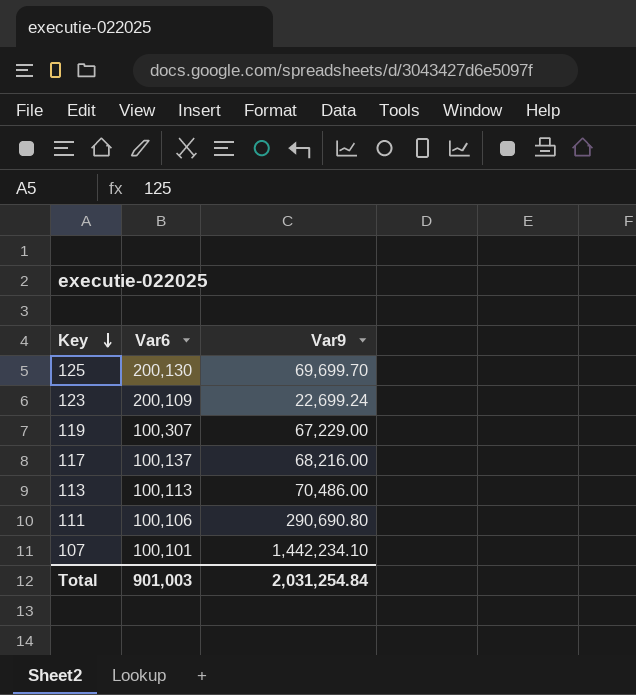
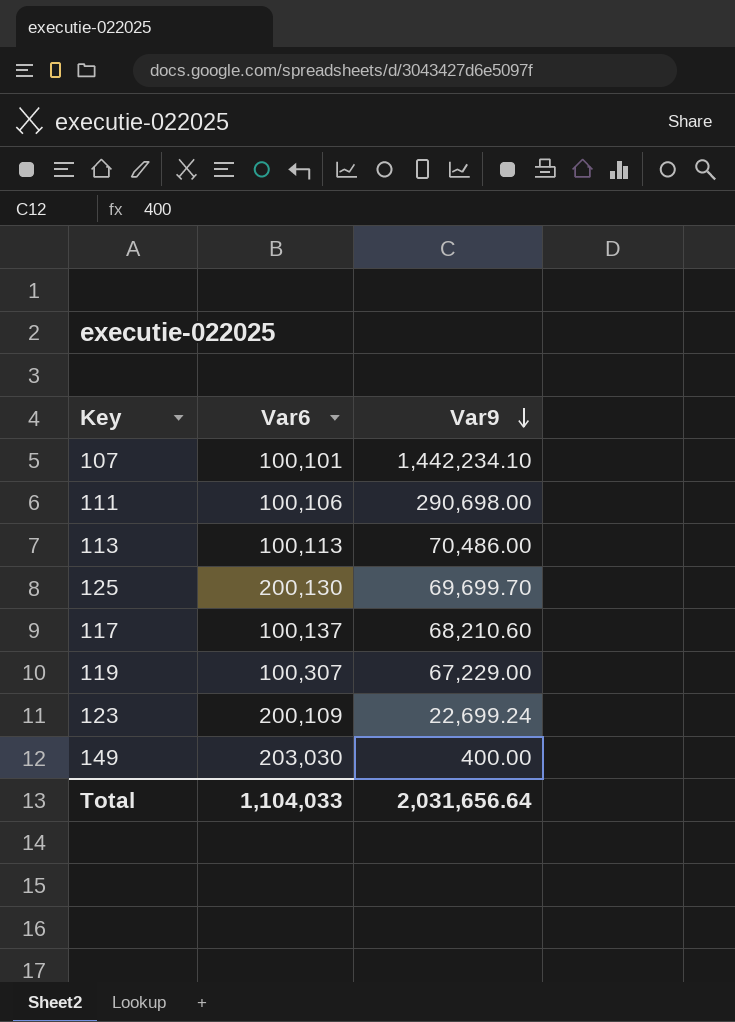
row order: Key descending -> Var9 descending
111 | Var9: 290,690.80 -> 290,698.00
117 | Var9: 68,216.00 -> 68,210.60
row 149: none -> 203,030 | 400.00
Total | Var6: 901,003 -> 1,104,033
Total | Var9: 2,031,254.84 -> 2,031,656.64

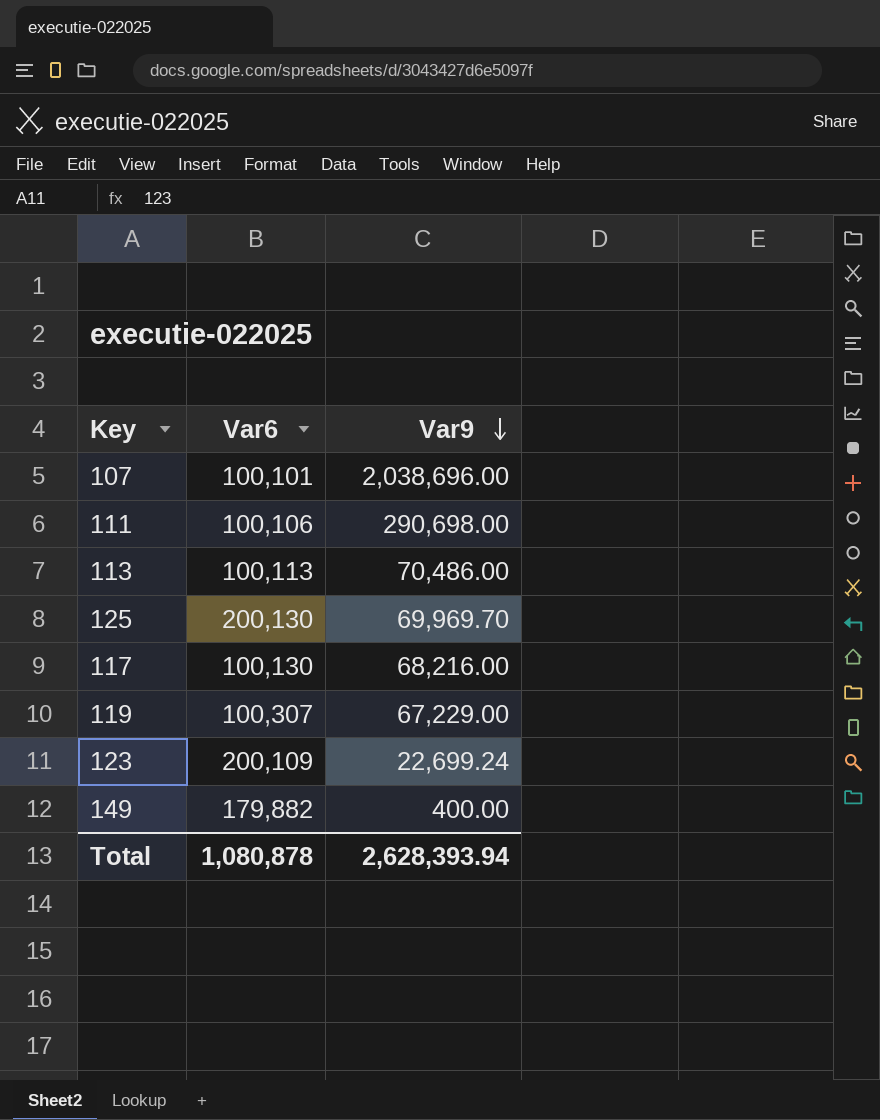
107 | Var9: 1,442,234.10 -> 2,038,696.00
125 | Var9: 69,699.70 -> 69,969.70
117 | Var6: 100,137 -> 100,130
117 | Var9: 68,210.60 -> 68,216.00
149 | Var6: 203,030 -> 179,882
Total | Var6: 1,104,033 -> 1,080,878
Total | Var9: 2,031,656.64 -> 2,628,393.94

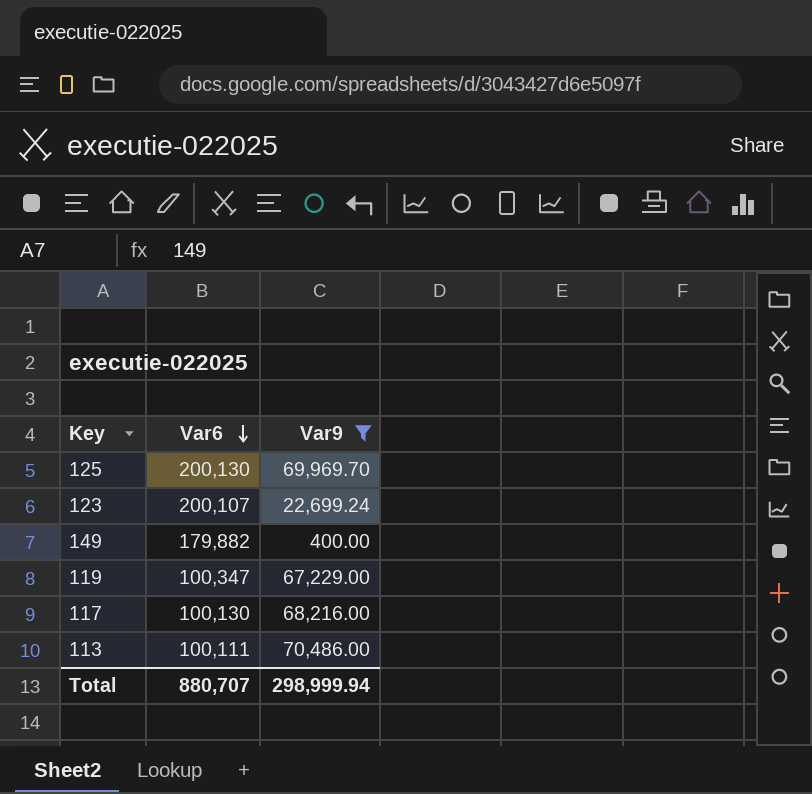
filter: none -> Var9 <= 70,486.00
row order: Var9 descending -> Var6 descending
123 | Var6: 200,109 -> 200,107
119 | Var6: 100,307 -> 100,347
113 | Var6: 100,113 -> 100,111
Total | Var6: 1,080,878 -> 880,707
Total | Var9: 2,628,393.94 -> 298,999.94

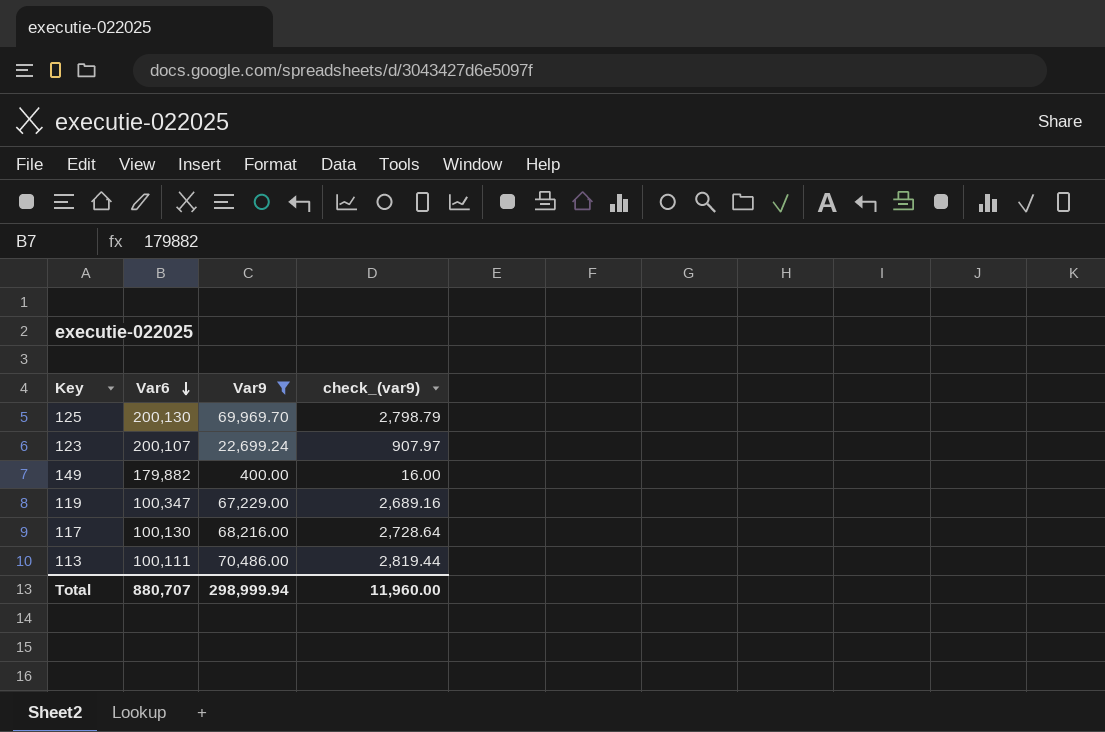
column check_(var9) | formula: none -> [Var9] * 0.04

